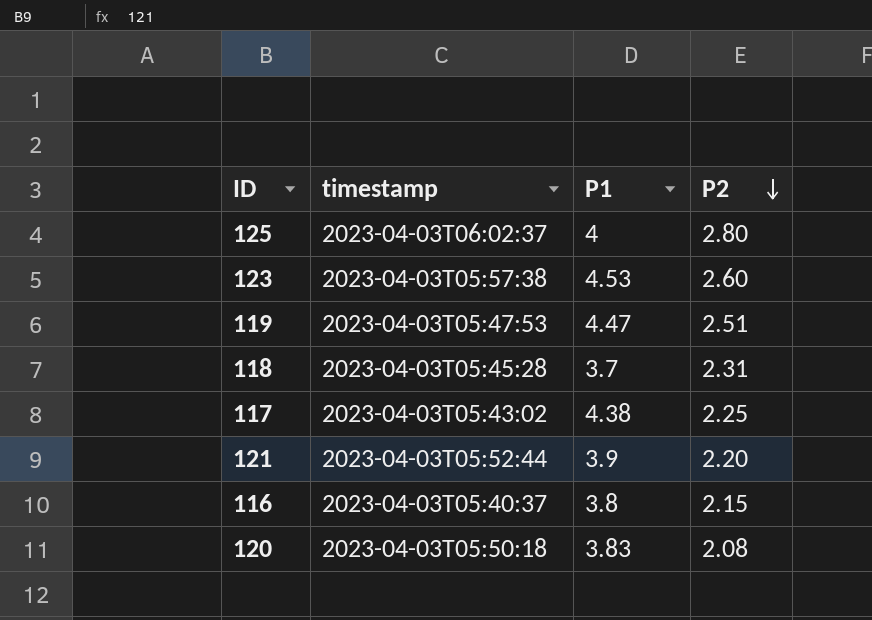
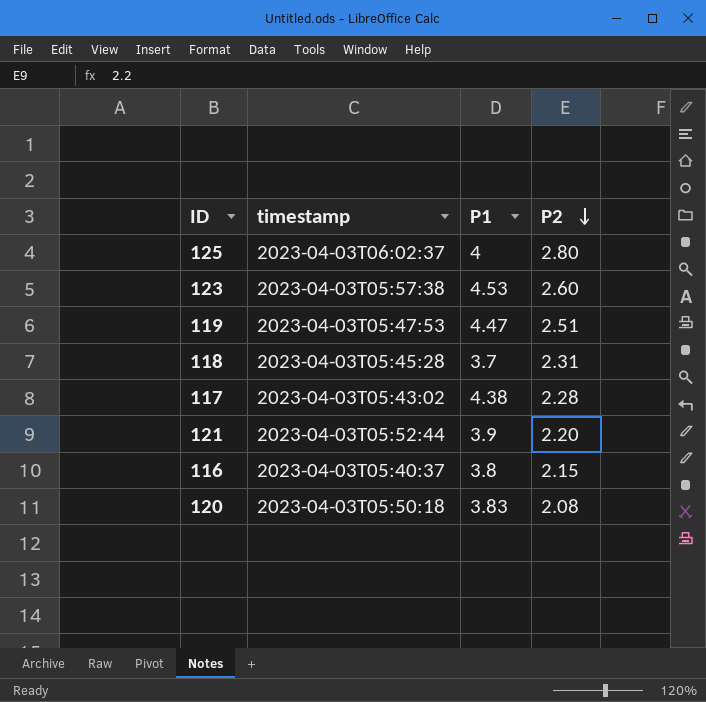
117 | P2: 2.25 -> 2.28

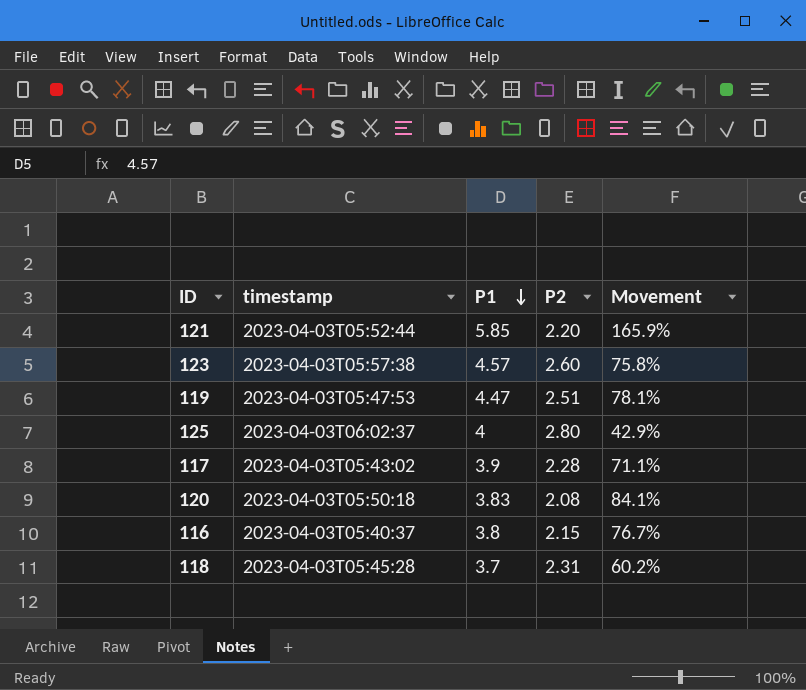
row order: P2 descending -> P1 descending
column Movement | formula: none -> ([P1] - [P2]) / [P2]
121 | P1: 3.9 -> 5.85
123 | P1: 4.53 -> 4.57
117 | P1: 4.38 -> 3.9

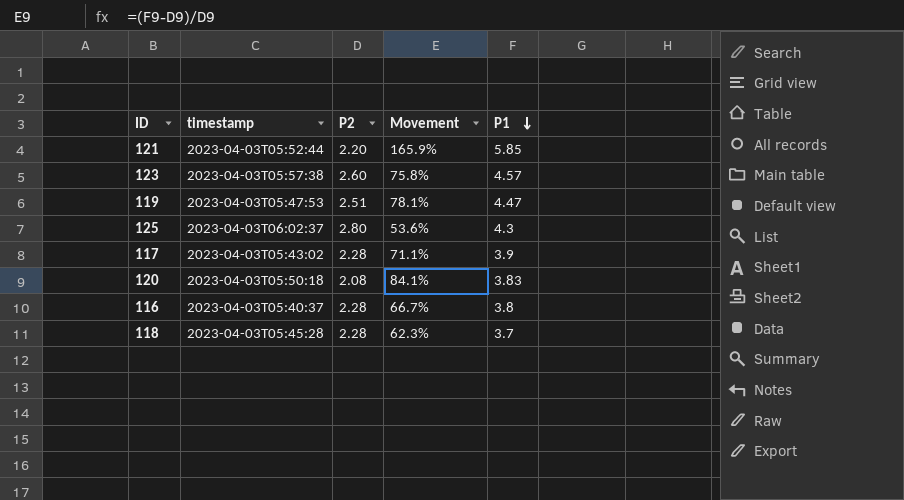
column P1 | position: 3 -> 5
125 | Movement: 42.9% -> 53.6%
125 | P1: 4 -> 4.3
116 | P2: 2.15 -> 2.28
116 | Movement: 76.7% -> 66.7%
118 | P2: 2.31 -> 2.28
118 | Movement: 60.2% -> 62.3%

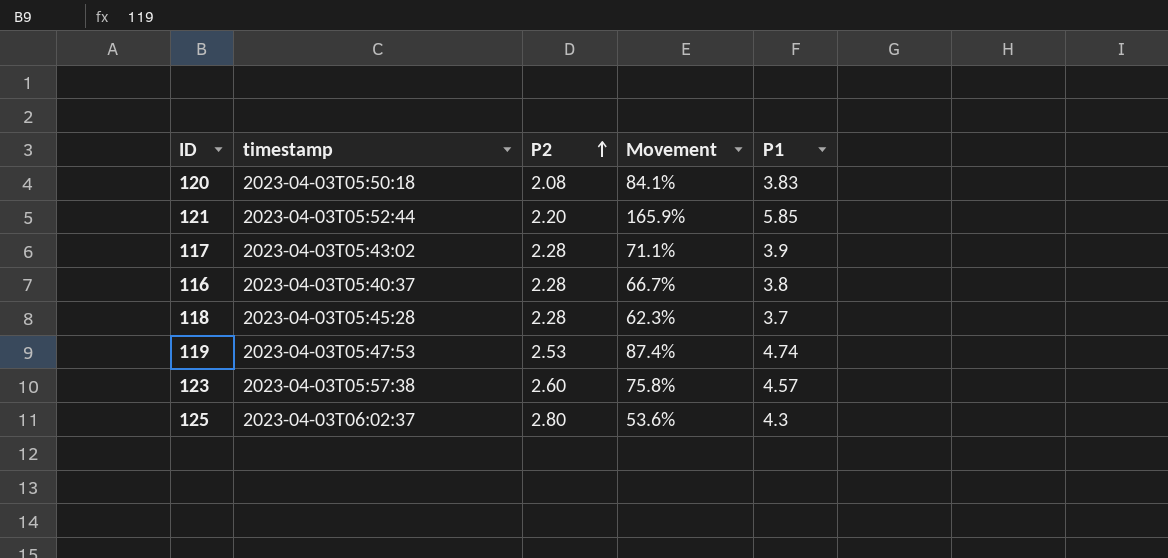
row order: P1 descending -> P2 ascending
119 | P2: 2.51 -> 2.53
119 | Movement: 78.1% -> 87.4%
119 | P1: 4.47 -> 4.74

